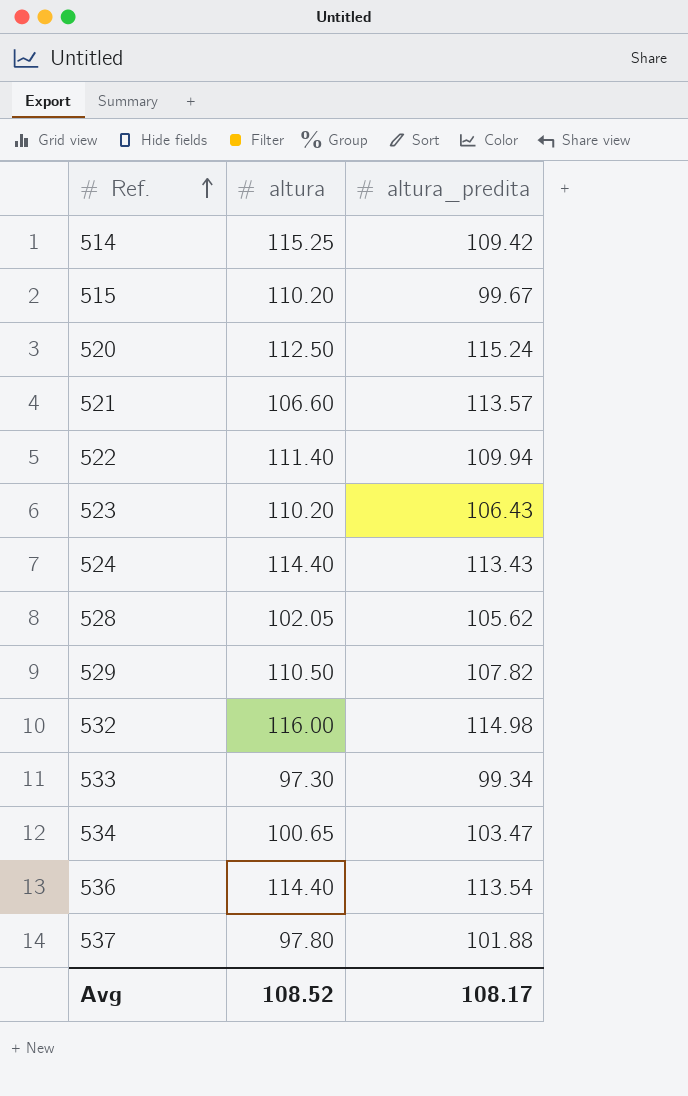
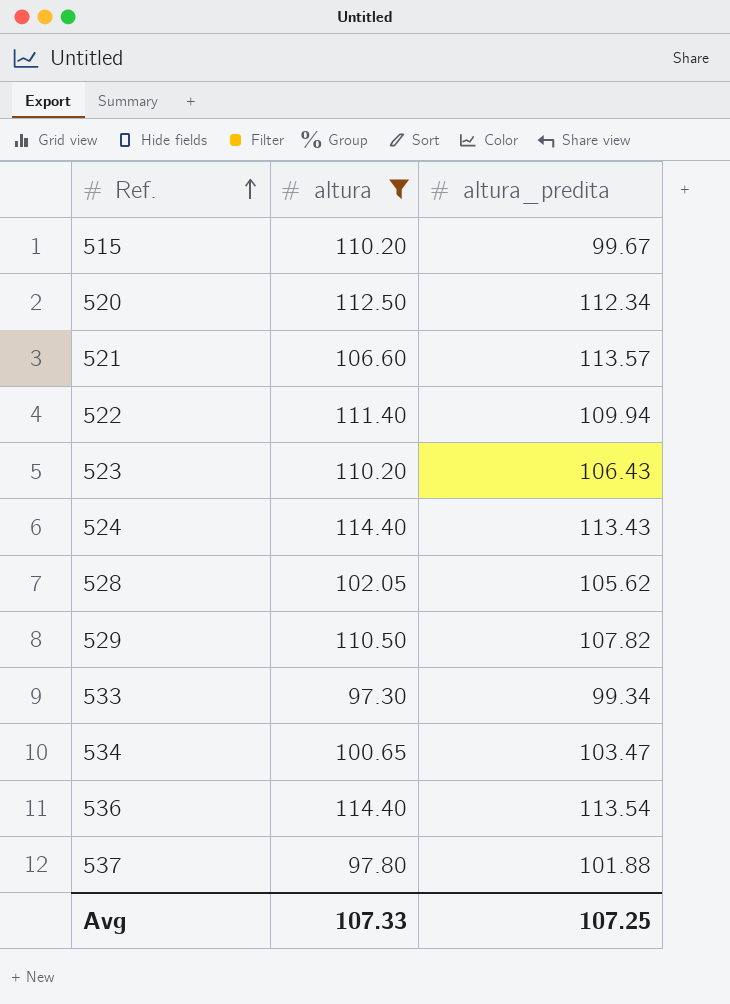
filter: none -> altura <= 114.40
520 | altura_predita: 115.24 -> 112.34
Avg | altura: 108.52 -> 107.33
Avg | altura_predita: 108.17 -> 107.25

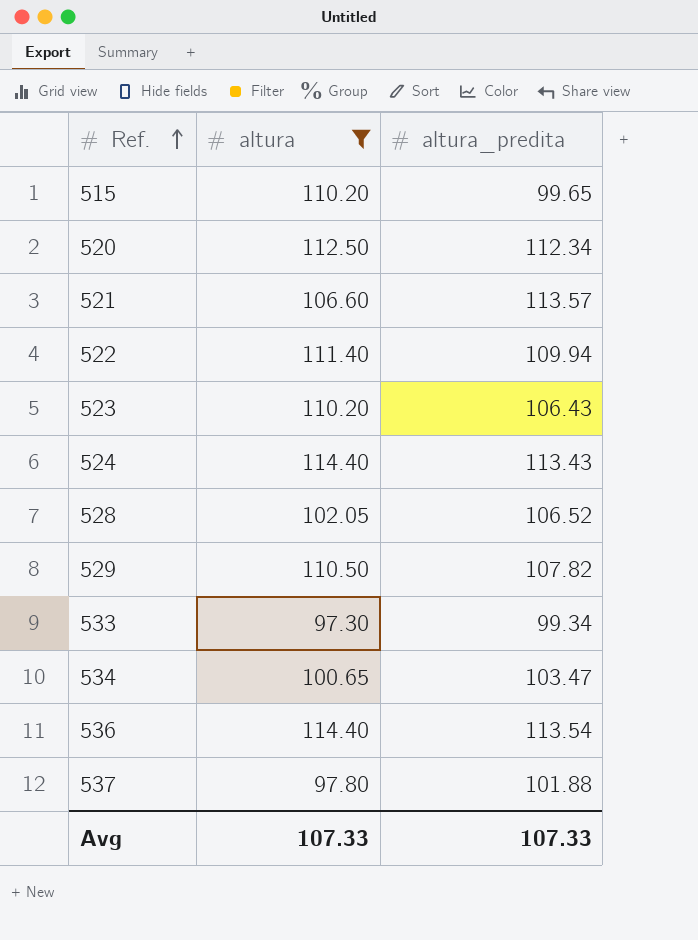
515 | altura_predita: 99.67 -> 99.65
528 | altura_predita: 105.62 -> 106.52
Avg | altura_predita: 107.25 -> 107.33

